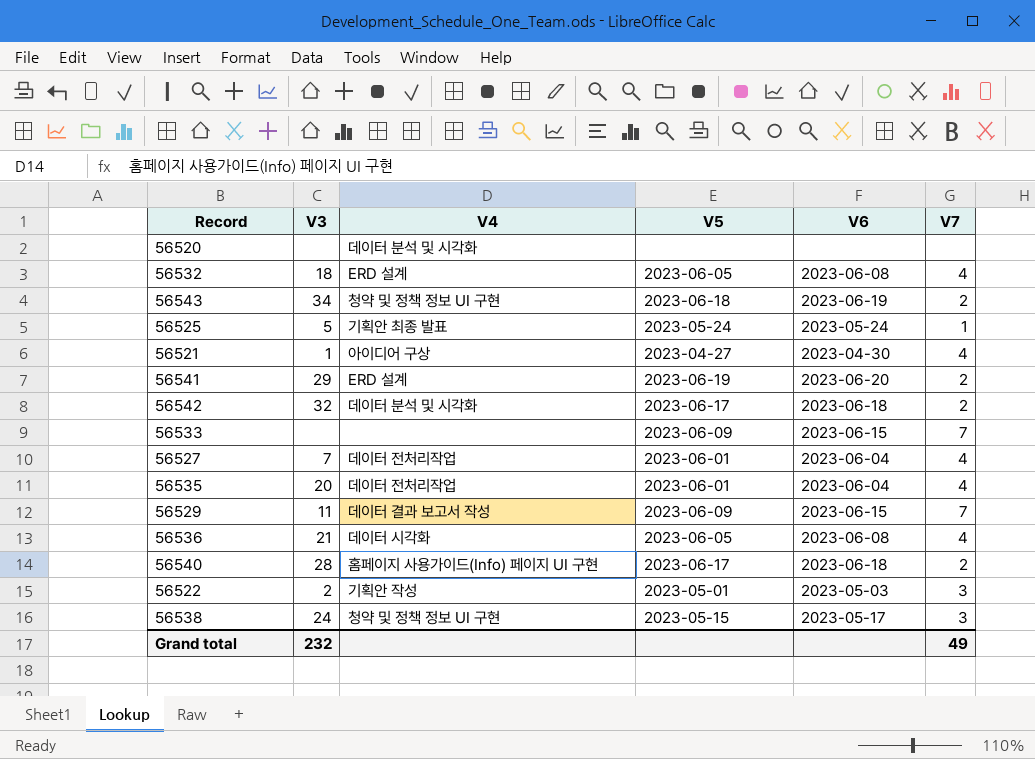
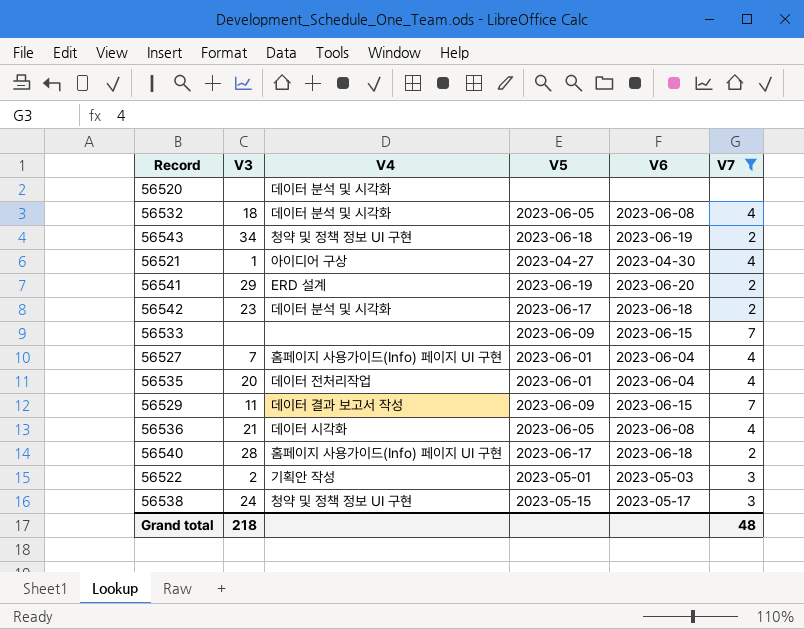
filter: none -> V7 != 1
56532 | V4: ERD 설계 -> 데이터 분석 및 시각화
56542 | V3: 32 -> 23
56527 | V4: 데이터 전처리작업 -> 홈페이지 사용가이드(Info) 페이지 UI 구현
Grand total | V3: 232 -> 218
Grand total | V7: 49 -> 48

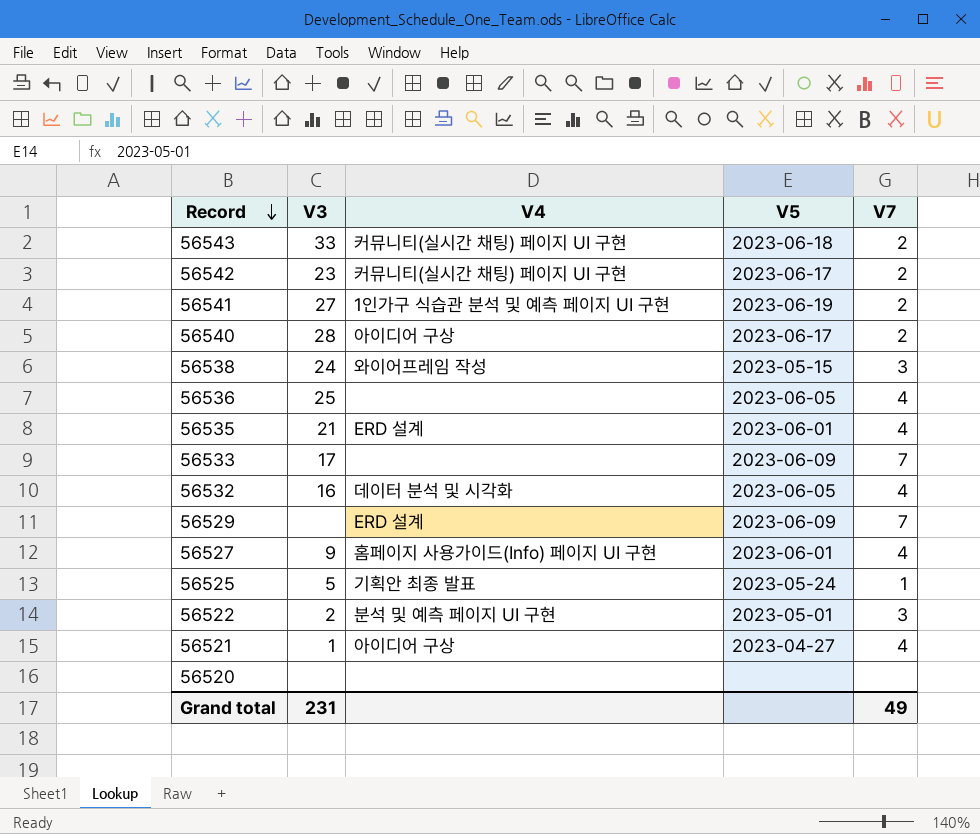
filter: V7 != 1 -> none
row order: none -> Record descending
column V6 | position: 5 -> none
56543 | V3: 34 -> 33
56543 | V4: 청약 및 정책 정보 UI 구현 -> 커뮤니티(실시간 채팅) 페이지 UI 구현
56542 | V4: 데이터 분석 및 시각화 -> 커뮤니티(실시간 채팅) 페이지 UI 구현
56541 | V3: 29 -> 27
56541 | V4: ERD 설계 -> 1인가구 식습관 분석 및 예측 페이지 UI 구현
56540 | V4: 홈페이지 사용가이드(Info) 페이지 UI 구현 -> 아이디어 구상
56538 | V4: 청약 및 정책 정보 UI 구현 -> 와이어프레임 작성
56536 | V3: 21 -> 25
56536 | V4: 데이터 시각화 -> none
56535 | V3: 20 -> 21
56535 | V4: 데이터 전처리작업 -> ERD 설계
56533 | V3: none -> 17
56532 | V3: 18 -> 16
56529 | V3: 11 -> none
56529 | V4: 데이터 결과 보고서 작성 -> ERD 설계
56527 | V3: 7 -> 9
56522 | V4: 기획안 작성 -> 분석 및 예측 페이지 UI 구현
56520 | V4: 데이터 분석 및 시각화 -> none
Grand total | V3: 218 -> 231
Grand total | V7: 48 -> 49

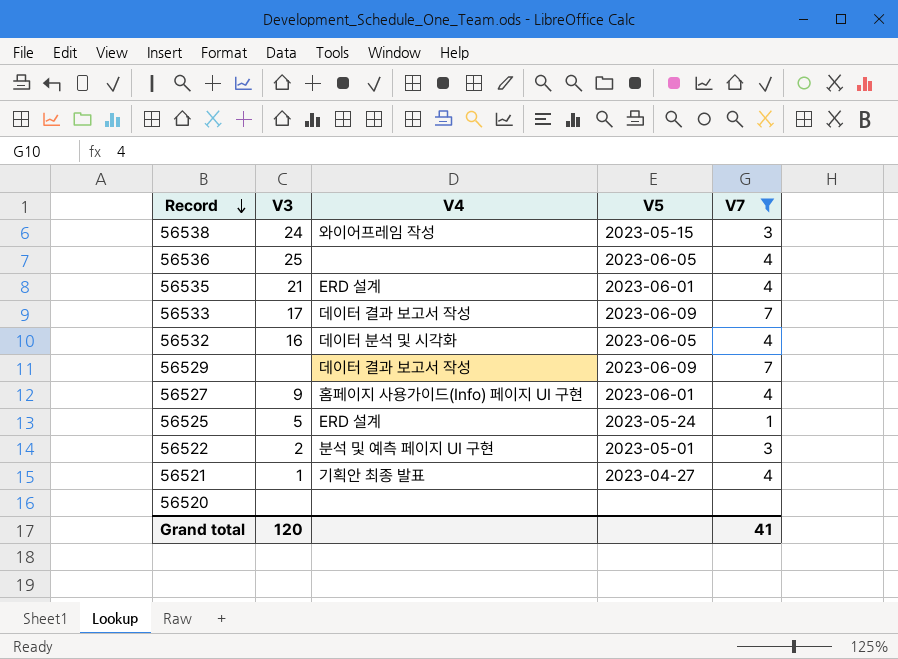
filter: none -> V7 != 2
56533 | V4: none -> 데이터 결과 보고서 작성
56529 | V4: ERD 설계 -> 데이터 결과 보고서 작성
56525 | V4: 기획안 최종 발표 -> ERD 설계
56521 | V4: 아이디어 구상 -> 기획안 최종 발표
Grand total | V3: 231 -> 120
Grand total | V7: 49 -> 41

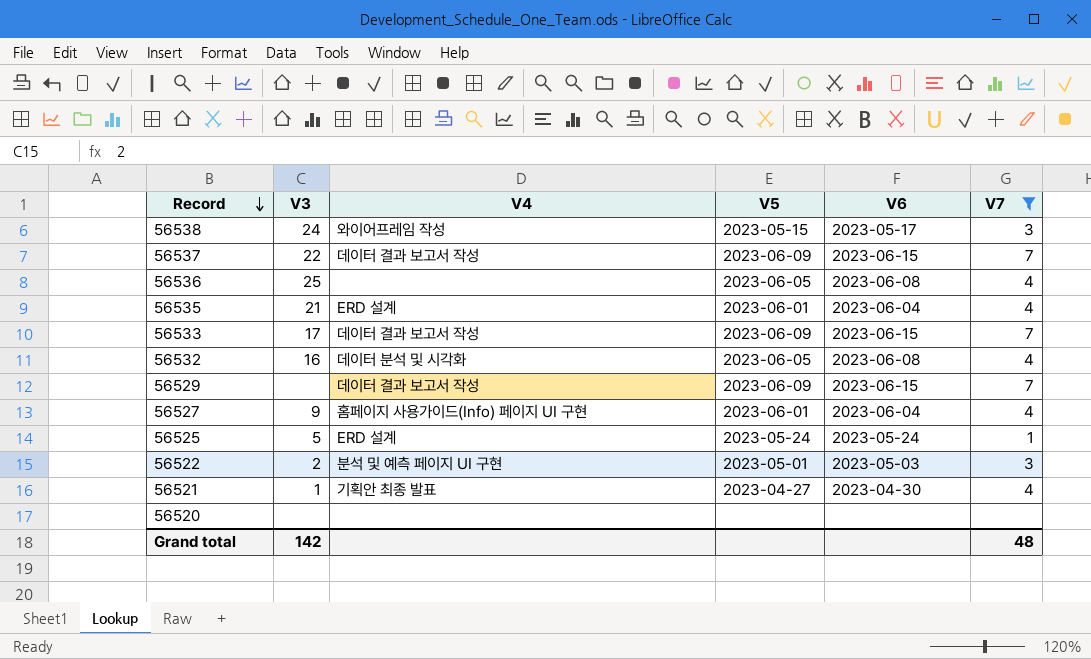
column V6 | position: none -> 5
row 56537: none -> 22 | 데이터 결과 보고서 작성 | 2023-06-09 | 2023-06-15 | 7
Grand total | V3: 120 -> 142
Grand total | V7: 41 -> 48

